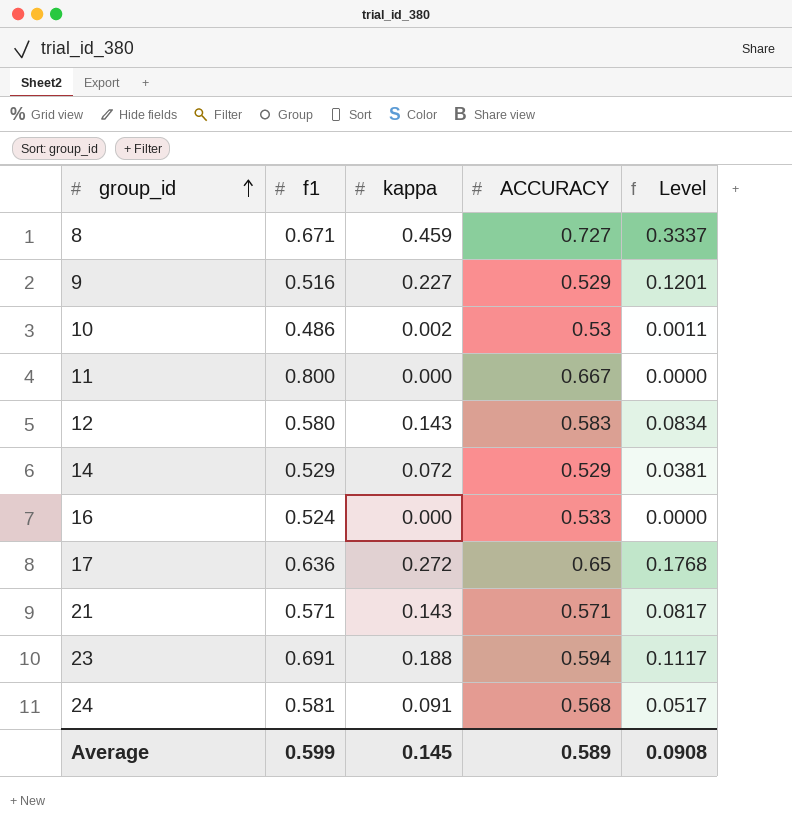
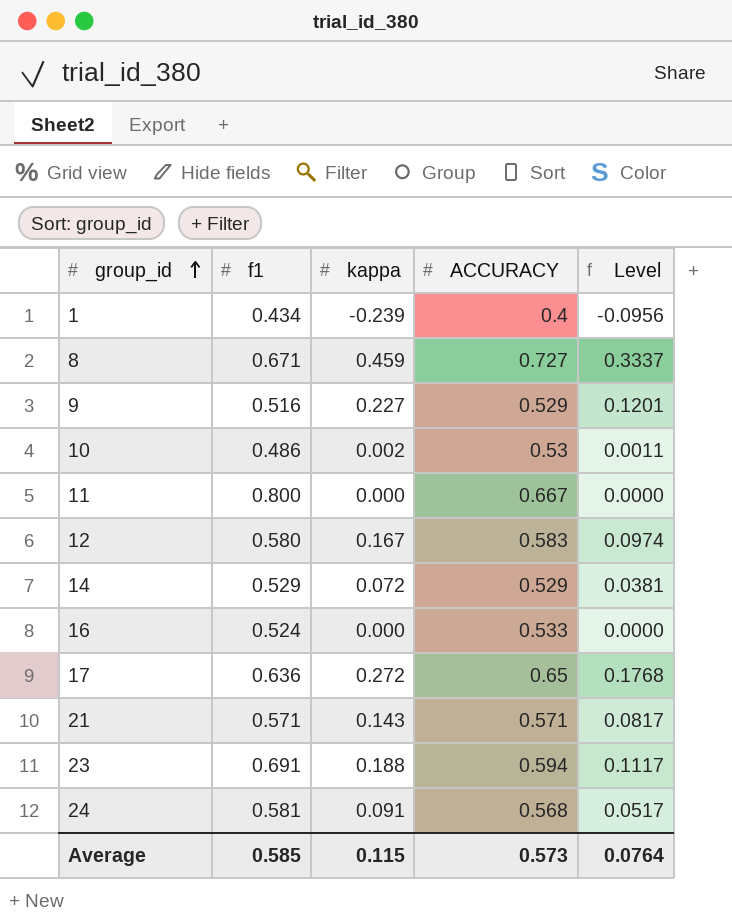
row 1: none -> 0.434 | -0.239 | 0.4 | -0.0956
12 | kappa: 0.143 -> 0.167
12 | Level: 0.0834 -> 0.0974
Average | f1: 0.599 -> 0.585
Average | kappa: 0.145 -> 0.115
Average | ACCURACY: 0.589 -> 0.573
Average | Level: 0.0908 -> 0.0764

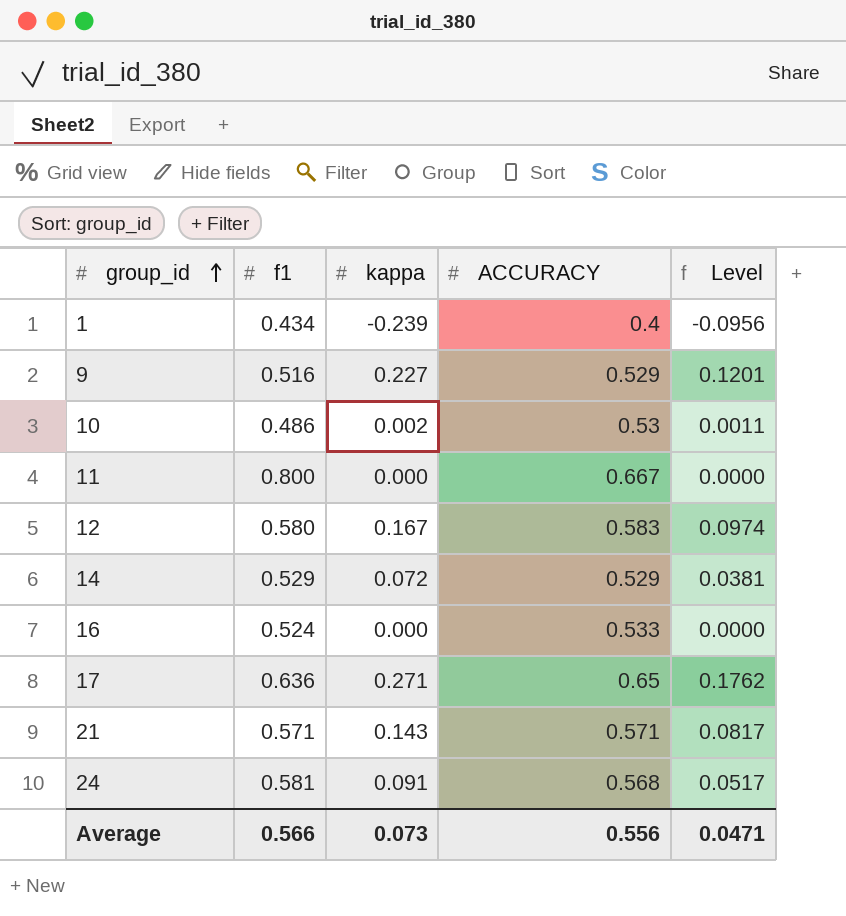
row 8: 0.671 | 0.459 | 0.727 | 0.3337 -> none
row 23: 0.691 | 0.188 | 0.594 | 0.1117 -> none
17 | kappa: 0.272 -> 0.271
17 | Level: 0.1768 -> 0.1762
Average | f1: 0.585 -> 0.566
Average | kappa: 0.115 -> 0.073
Average | ACCURACY: 0.573 -> 0.556
Average | Level: 0.0764 -> 0.0471

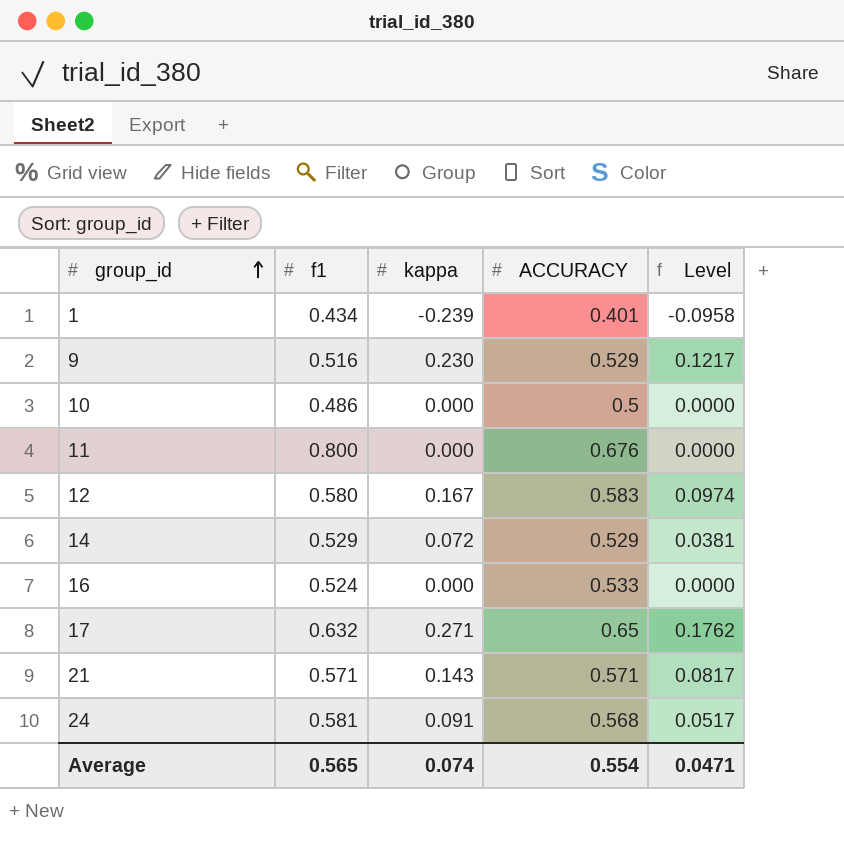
1 | ACCURACY: 0.4 -> 0.401
1 | Level: -0.0956 -> -0.0958
9 | kappa: 0.227 -> 0.230
9 | Level: 0.1201 -> 0.1217
10 | kappa: 0.002 -> 0.000
10 | ACCURACY: 0.53 -> 0.5
10 | Level: 0.0011 -> 0.0000
11 | ACCURACY: 0.667 -> 0.676
17 | f1: 0.636 -> 0.632
Average | f1: 0.566 -> 0.565
Average | kappa: 0.073 -> 0.074
Average | ACCURACY: 0.556 -> 0.554

